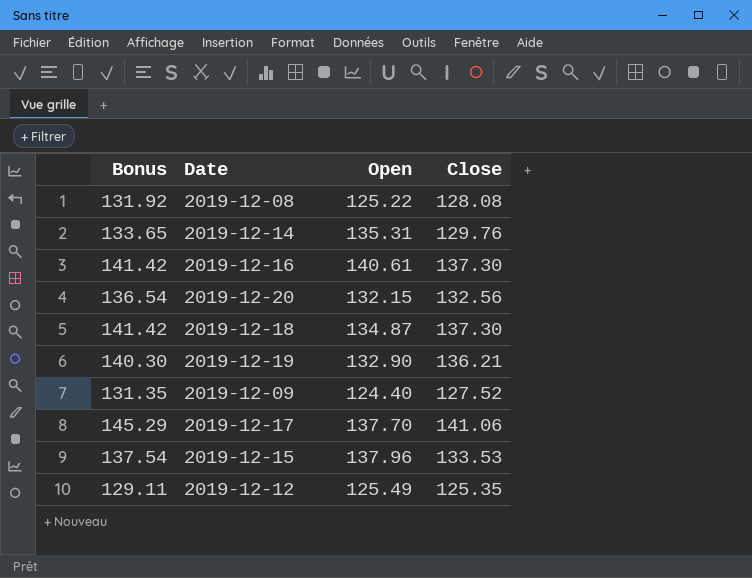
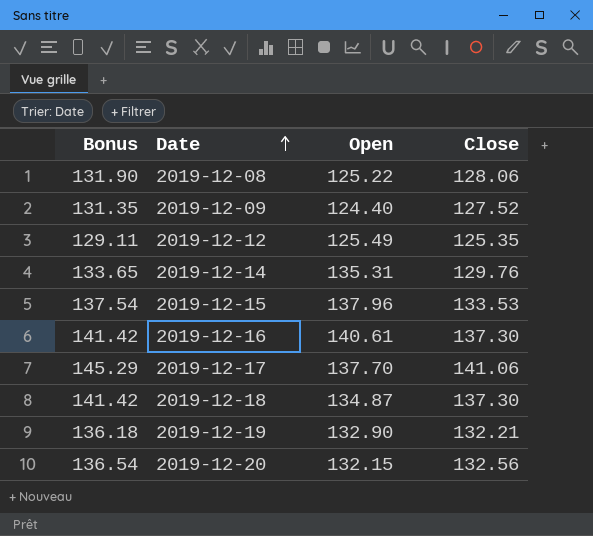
row order: none -> Date ascending
2019-12-08 | Bonus: 131.92 -> 131.90
2019-12-08 | Close: 128.08 -> 128.06
2019-12-19 | Bonus: 140.30 -> 136.18
2019-12-19 | Close: 136.21 -> 132.21

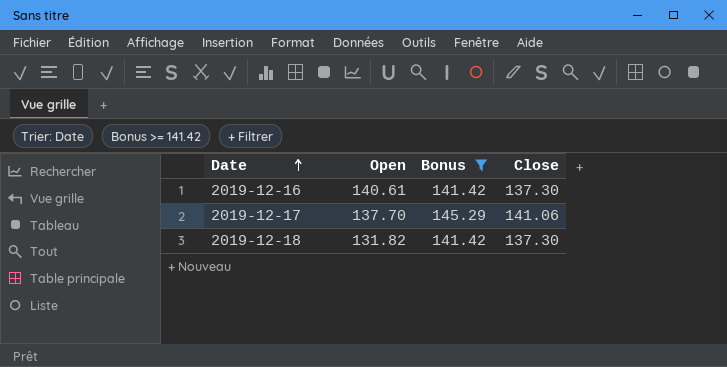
filter: none -> Bonus >= 141.42
column Bonus | position: 1 -> 3
2019-12-18 | Open: 134.87 -> 131.82

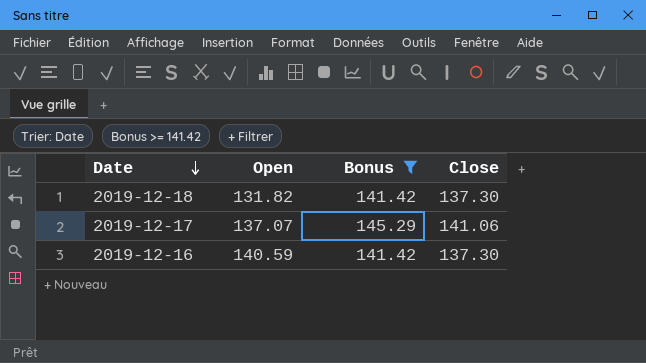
row order: Date ascending -> Date descending
2019-12-17 | Open: 137.70 -> 137.07
2019-12-16 | Open: 140.61 -> 140.59

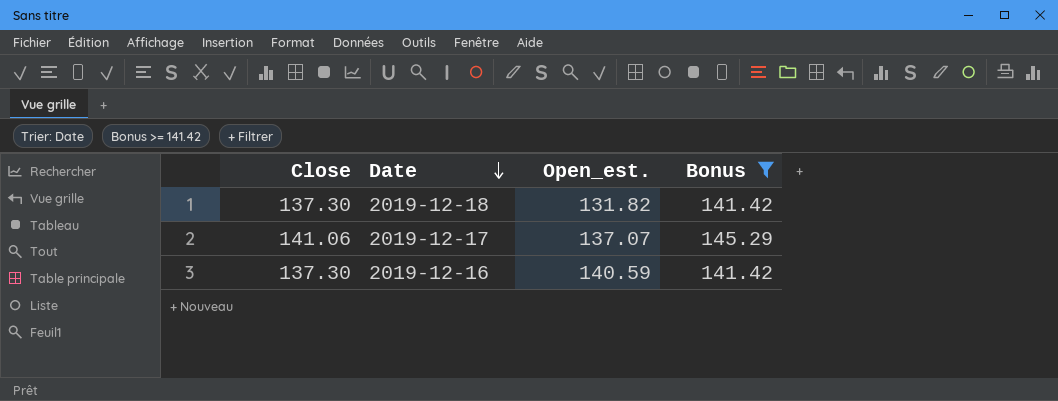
column Close | position: 4 -> 1
column name: Open -> Open_est.

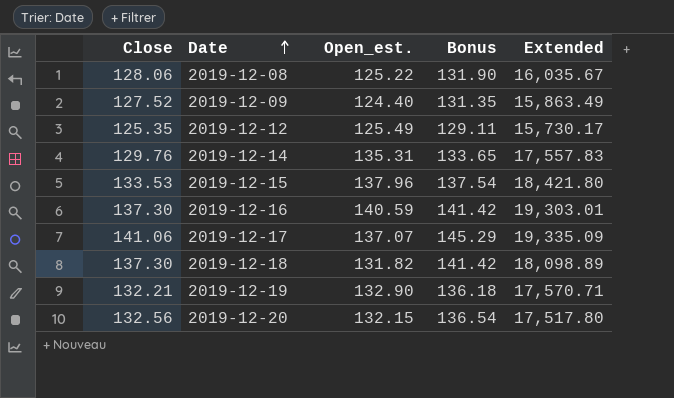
filter: Bonus >= 141.42 -> none
row order: Date descending -> Date ascending
column Extended | formula: none -> [Close] * [Open_est.]

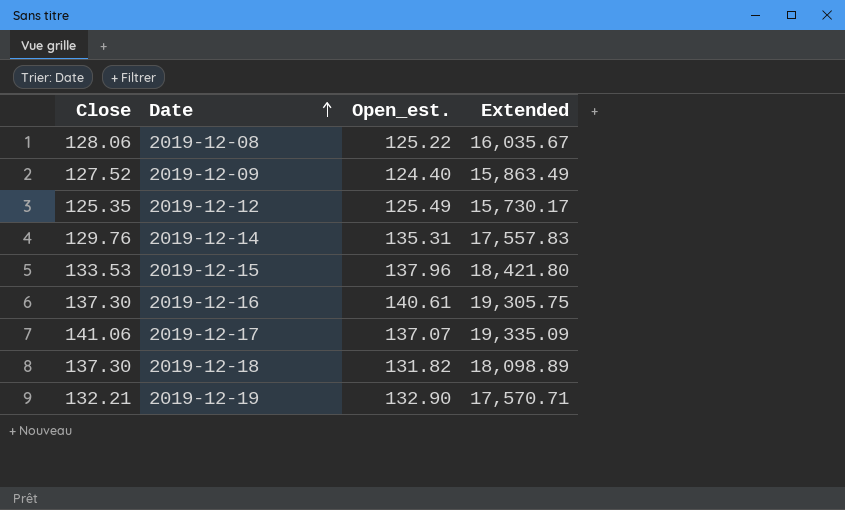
column Bonus | formula: [Close] * 1.03 -> none
row 2019-12-20: 132.56 | 132.15 | 136.54 | 17,517.80 -> none
2019-12-16 | Open_est.: 140.59 -> 140.61
2019-12-16 | Extended: 19,303.01 -> 19,305.75

